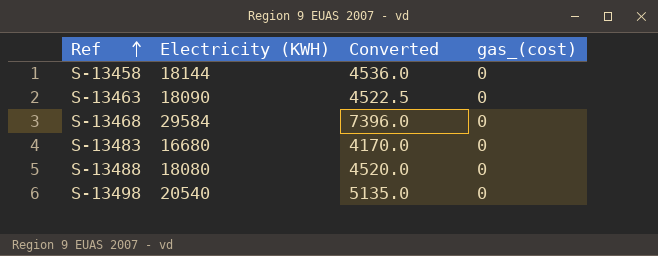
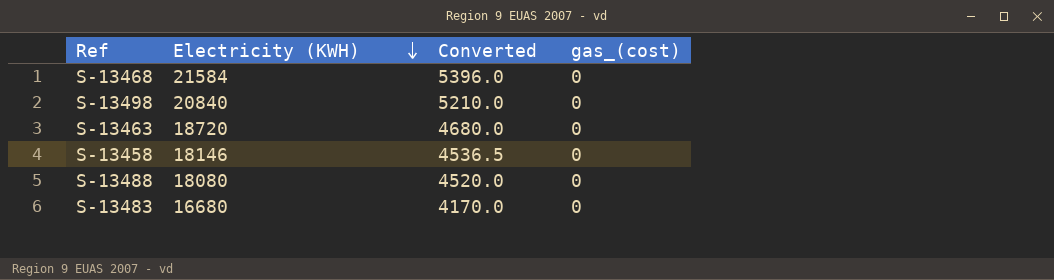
row order: Ref ascending -> Electricity (KWH) descending
S-13468 | Electricity (KWH): 29584 -> 21584
S-13468 | Converted: 7396.0 -> 5396.0
S-13498 | Electricity (KWH): 20540 -> 20840
S-13498 | Converted: 5135.0 -> 5210.0
S-13463 | Electricity (KWH): 18090 -> 18720
S-13463 | Converted: 4522.5 -> 4680.0
S-13458 | Electricity (KWH): 18144 -> 18146
S-13458 | Converted: 4536.0 -> 4536.5

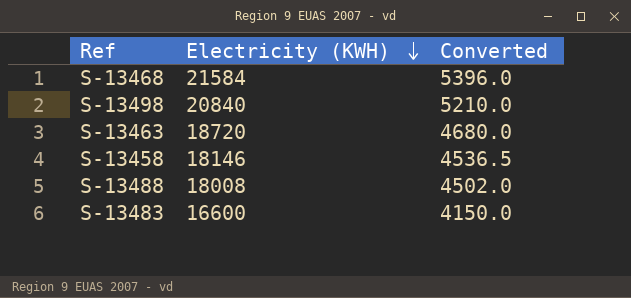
column gas_(cost) | position: 4 -> none
S-13488 | Electricity (KWH): 18080 -> 18008
S-13488 | Converted: 4520.0 -> 4502.0
S-13483 | Electricity (KWH): 16680 -> 16600
S-13483 | Converted: 4170.0 -> 4150.0

